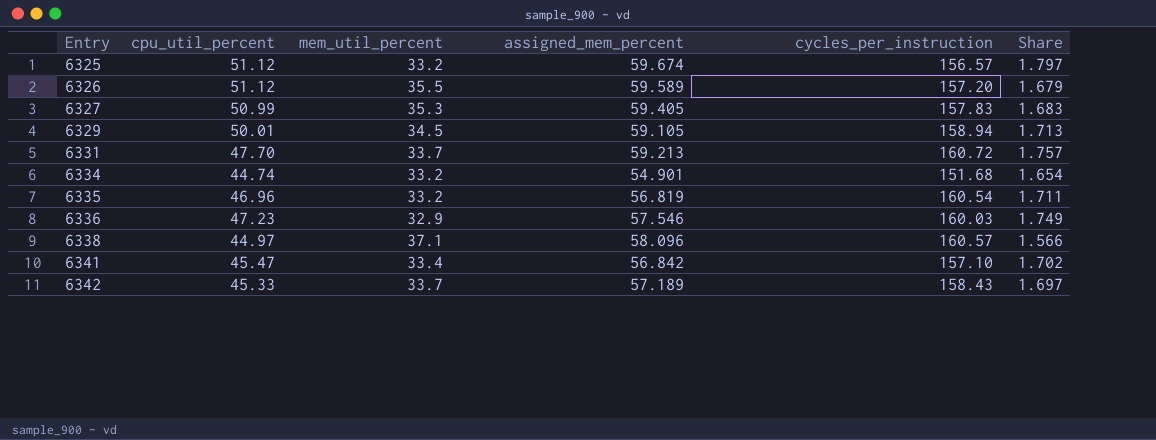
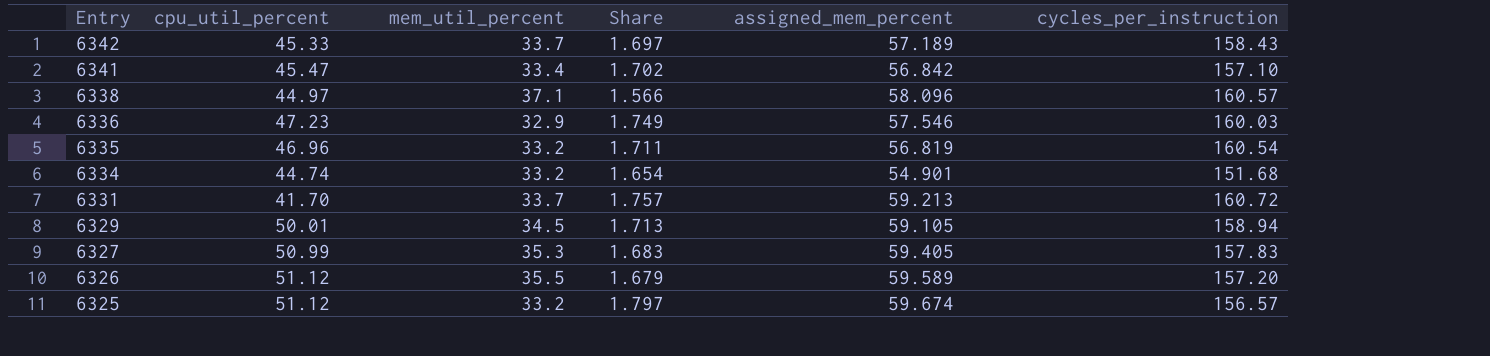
row order: Entry ascending -> Entry descending
column Share | position: 6 -> 4
6331 | cpu_util_percent: 47.70 -> 41.70

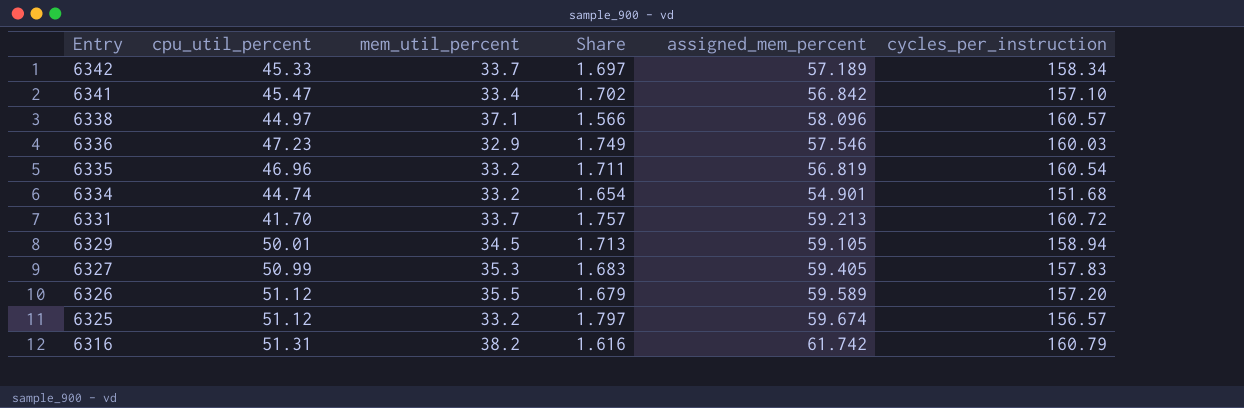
6342 | cycles_per_instruction: 158.43 -> 158.34
row 6316: none -> 51.31 | 38.2 | 1.616 | 61.742 | 160.79

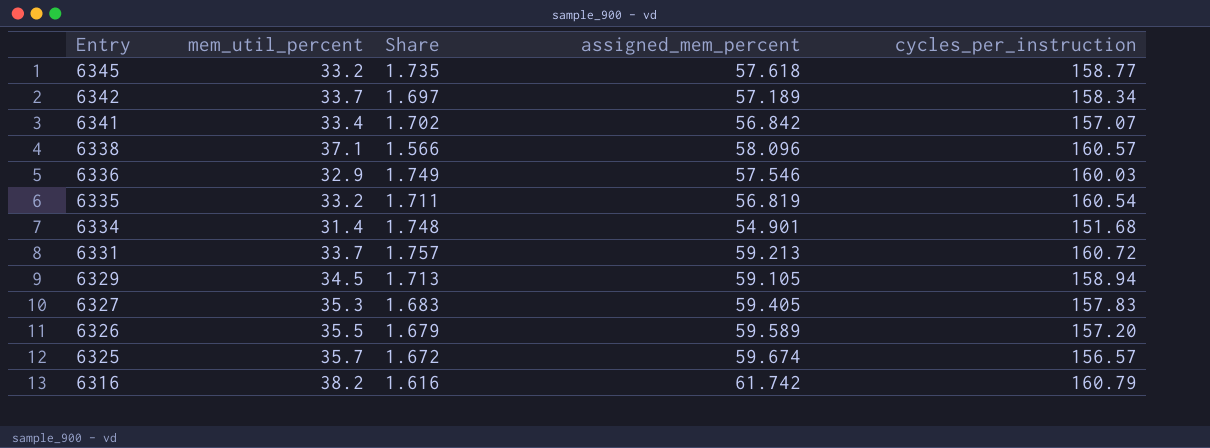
column cpu_util_percent | position: 2 -> none
row 6345: none -> 33.2 | 1.735 | 57.618 | 158.77
6341 | cycles_per_instruction: 157.10 -> 157.07
6334 | mem_util_percent: 33.2 -> 31.4
6334 | Share: 1.654 -> 1.748
6325 | mem_util_percent: 33.2 -> 35.7
6325 | Share: 1.797 -> 1.672

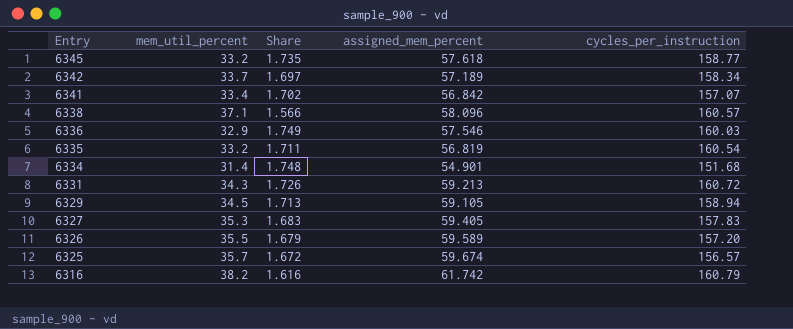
6331 | mem_util_percent: 33.7 -> 34.3
6331 | Share: 1.757 -> 1.726

